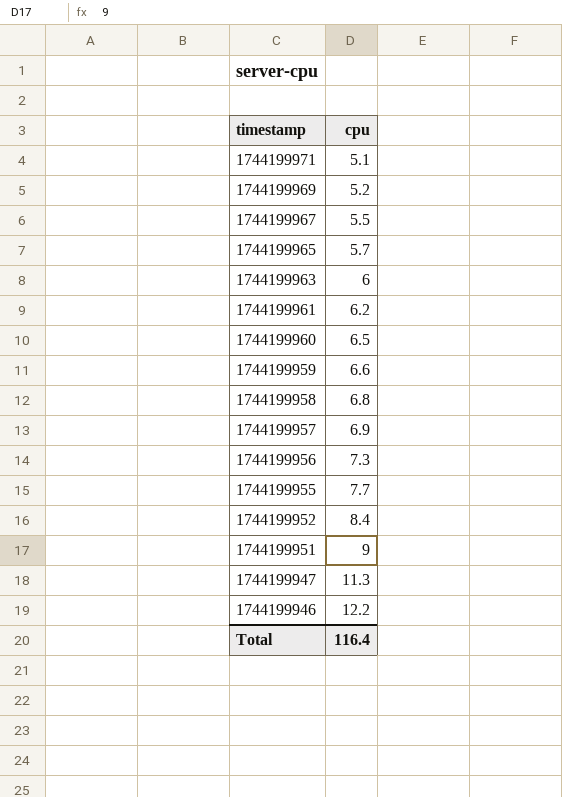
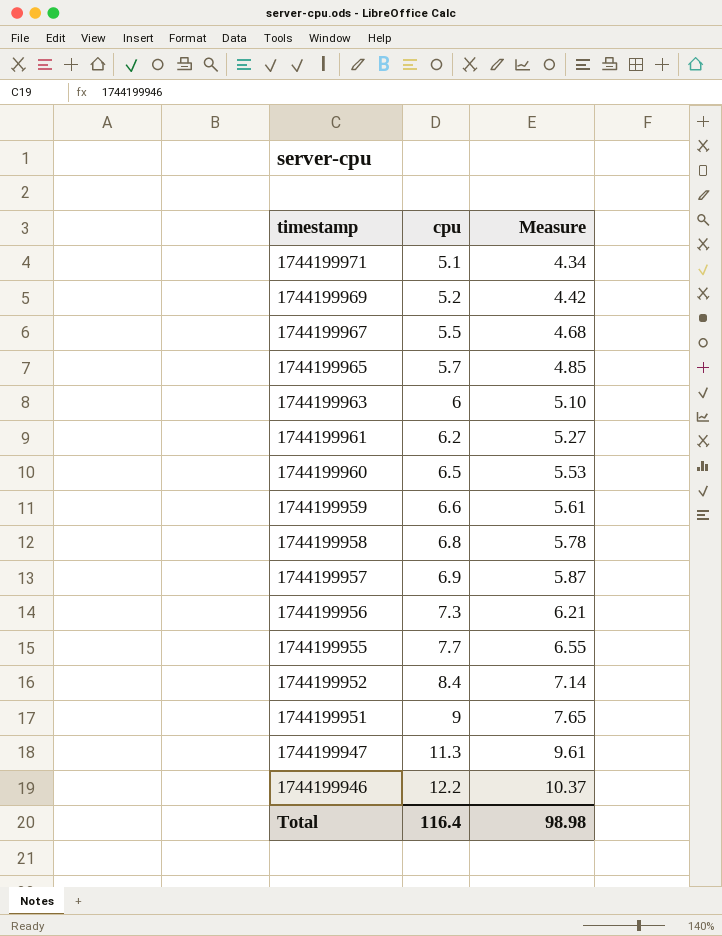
column Measure | formula: none -> [cpu] * 0.85

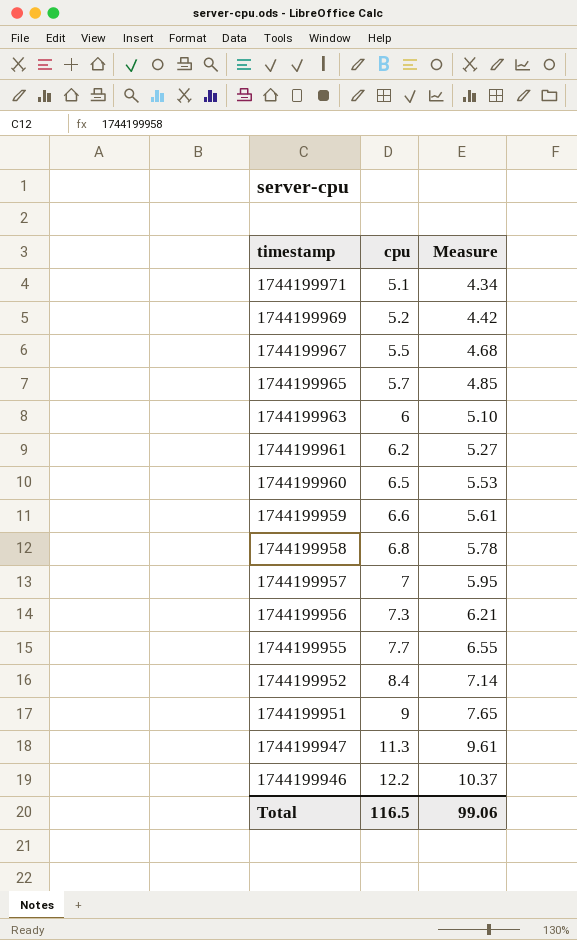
1744199957 | cpu: 6.9 -> 7
1744199957 | Measure: 5.87 -> 5.95
Total | cpu: 116.4 -> 116.5
Total | Measure: 98.98 -> 99.06

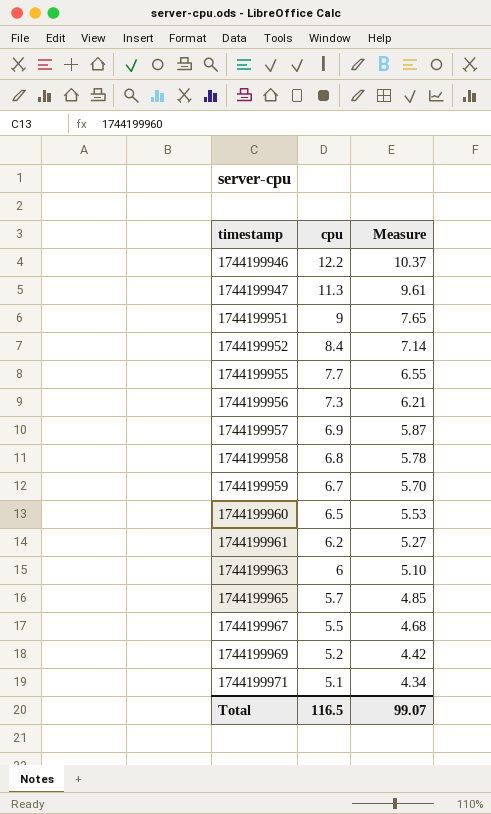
row order: timestamp descending -> timestamp ascending
1744199957 | cpu: 7 -> 6.9
1744199957 | Measure: 5.95 -> 5.87
1744199959 | cpu: 6.6 -> 6.7
1744199959 | Measure: 5.61 -> 5.70
Total | Measure: 99.06 -> 99.07

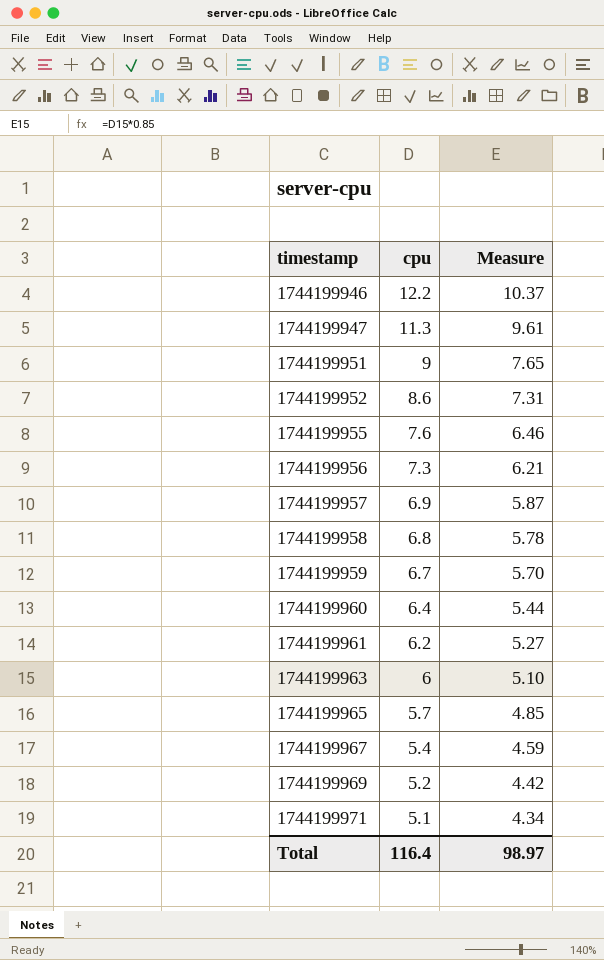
1744199952 | cpu: 8.4 -> 8.6
1744199952 | Measure: 7.14 -> 7.31
1744199955 | cpu: 7.7 -> 7.6
1744199955 | Measure: 6.55 -> 6.46
1744199960 | cpu: 6.5 -> 6.4
1744199960 | Measure: 5.53 -> 5.44
1744199967 | cpu: 5.5 -> 5.4
1744199967 | Measure: 4.68 -> 4.59
Total | cpu: 116.5 -> 116.4
Total | Measure: 99.07 -> 98.97

